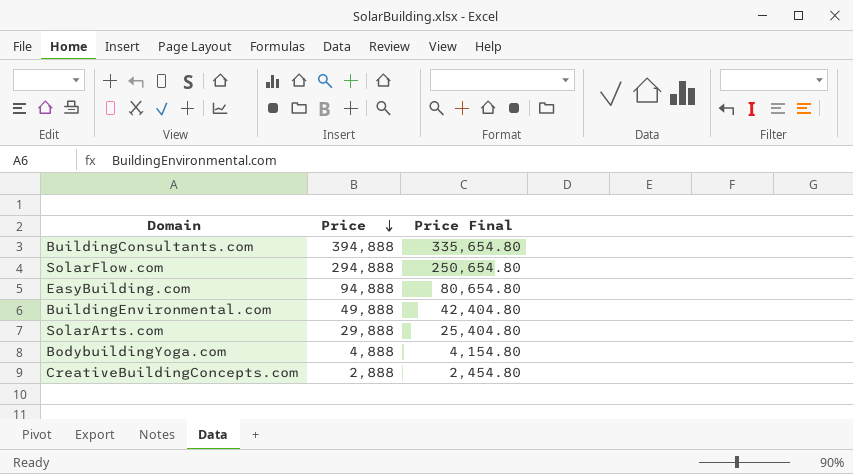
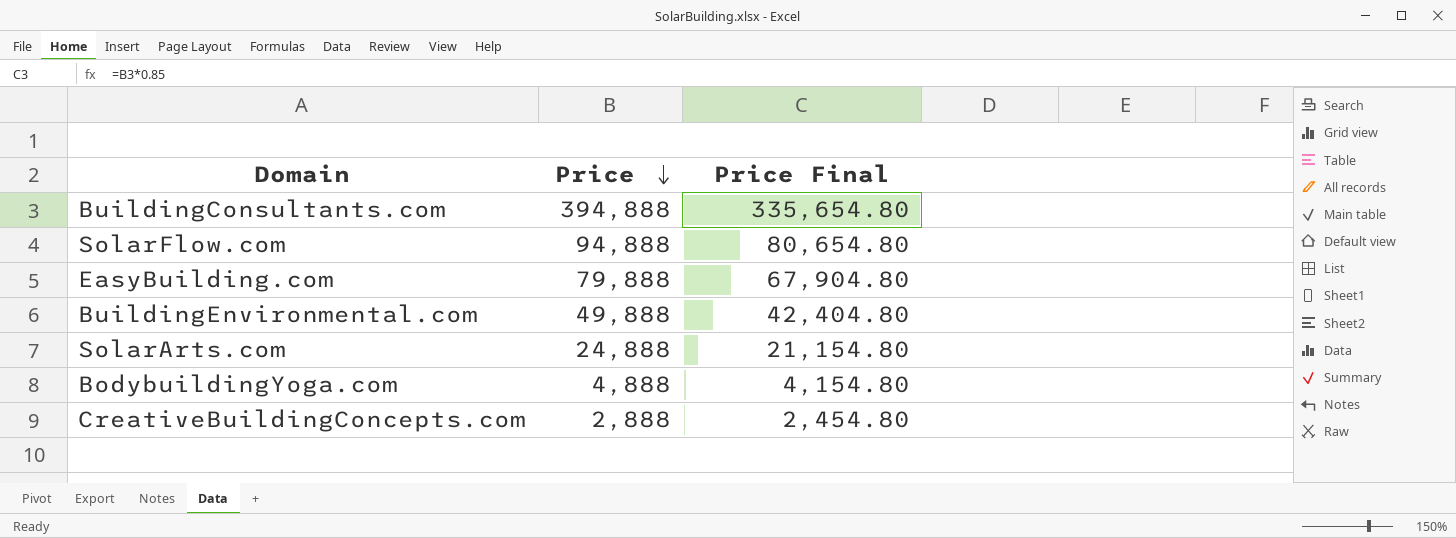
SolarFlow.com | Price: 294,888 -> 94,888
SolarFlow.com | Price Final: 250,654.80 -> 80,654.80
EasyBuilding.com | Price: 94,888 -> 79,888
EasyBuilding.com | Price Final: 80,654.80 -> 67,904.80
SolarArts.com | Price: 29,888 -> 24,888
SolarArts.com | Price Final: 25,404.80 -> 21,154.80

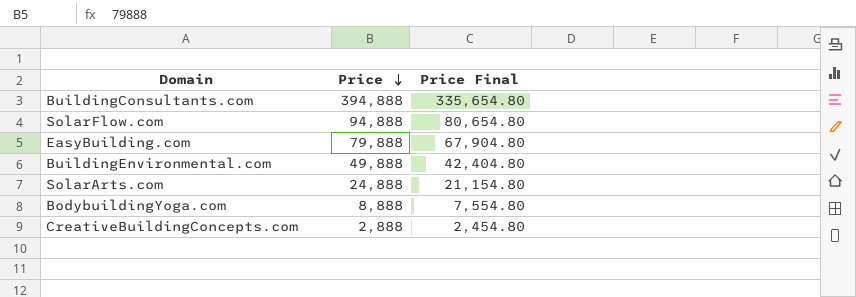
BodybuildingYoga.com | Price: 4,888 -> 8,888
BodybuildingYoga.com | Price Final: 4,154.80 -> 7,554.80

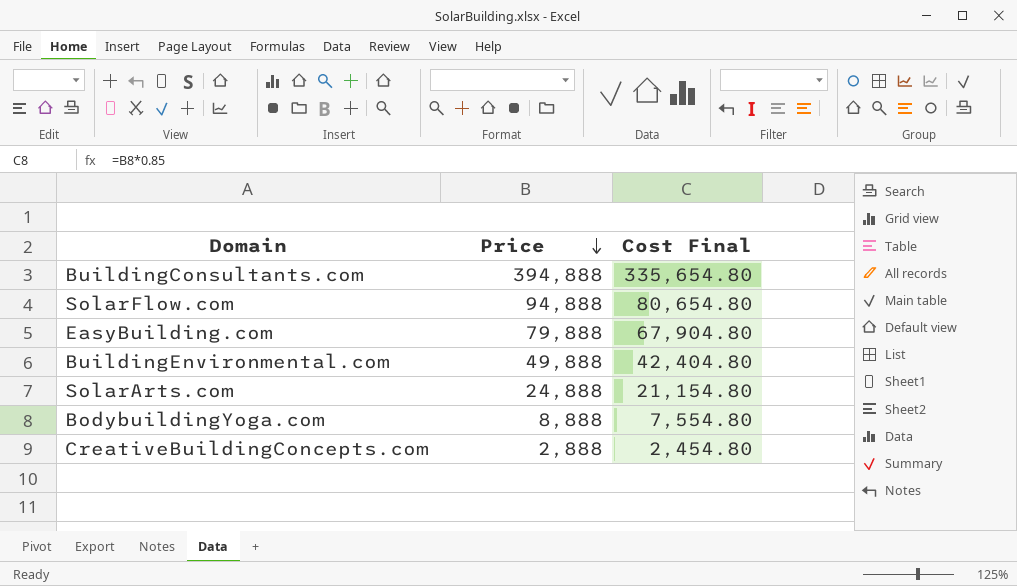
column name: Price Final -> Cost Final

